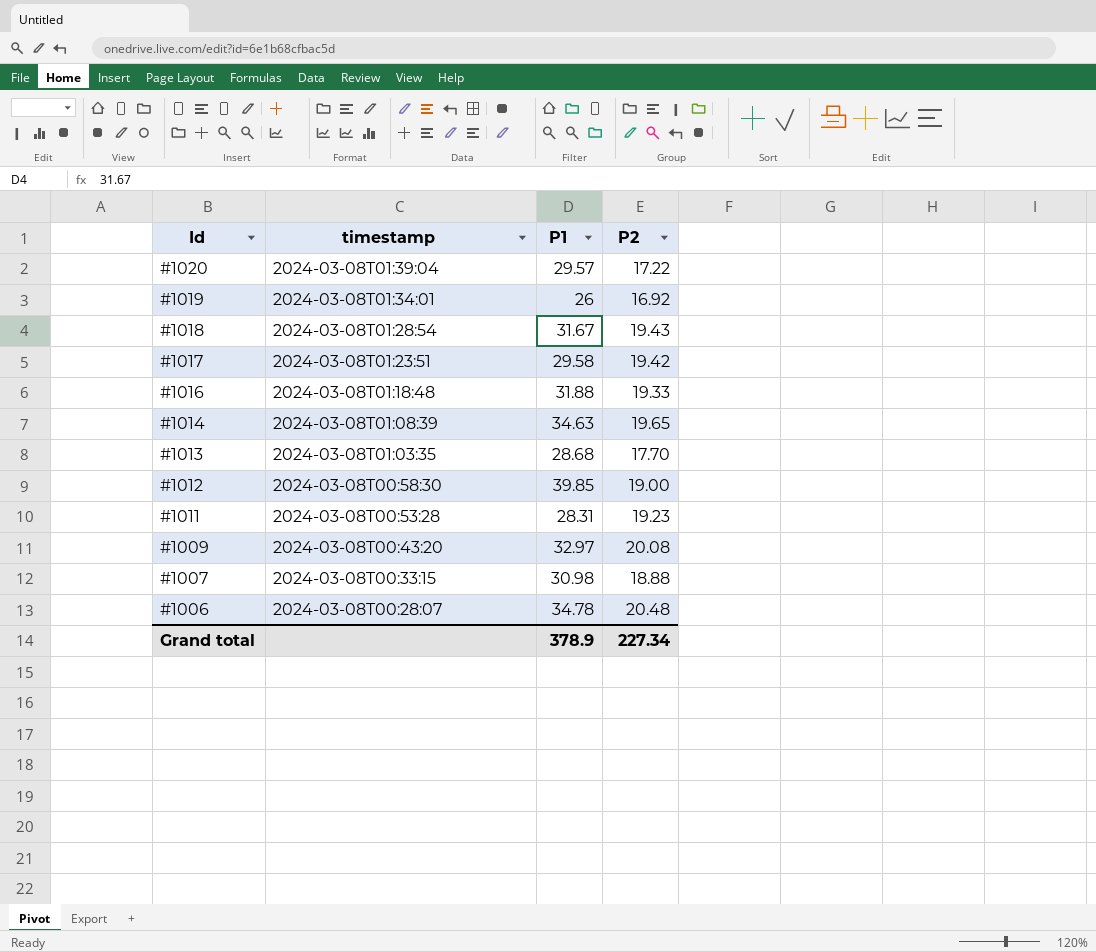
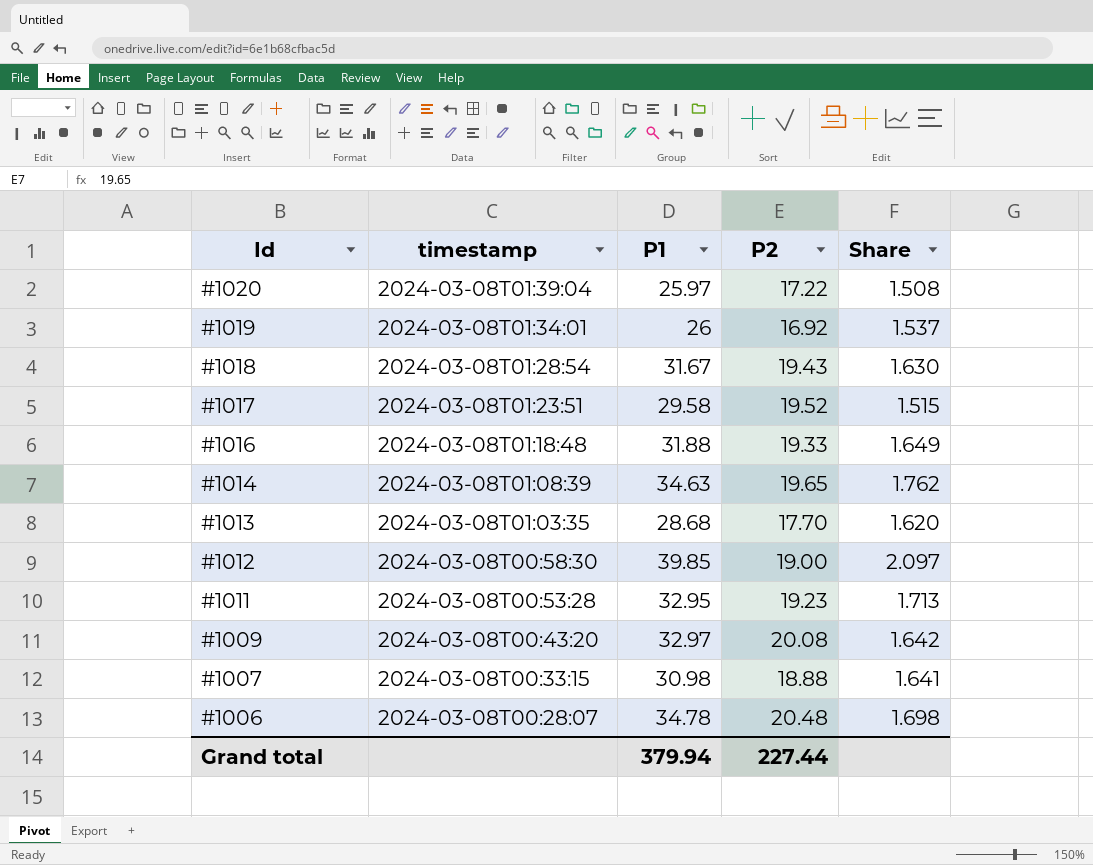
column Share | formula: none -> [P1] / [P2]
#1020 | P1: 29.57 -> 25.97
#1017 | P2: 19.42 -> 19.52
#1011 | P1: 28.31 -> 32.95
Grand total | P1: 378.9 -> 379.94
Grand total | P2: 227.34 -> 227.44

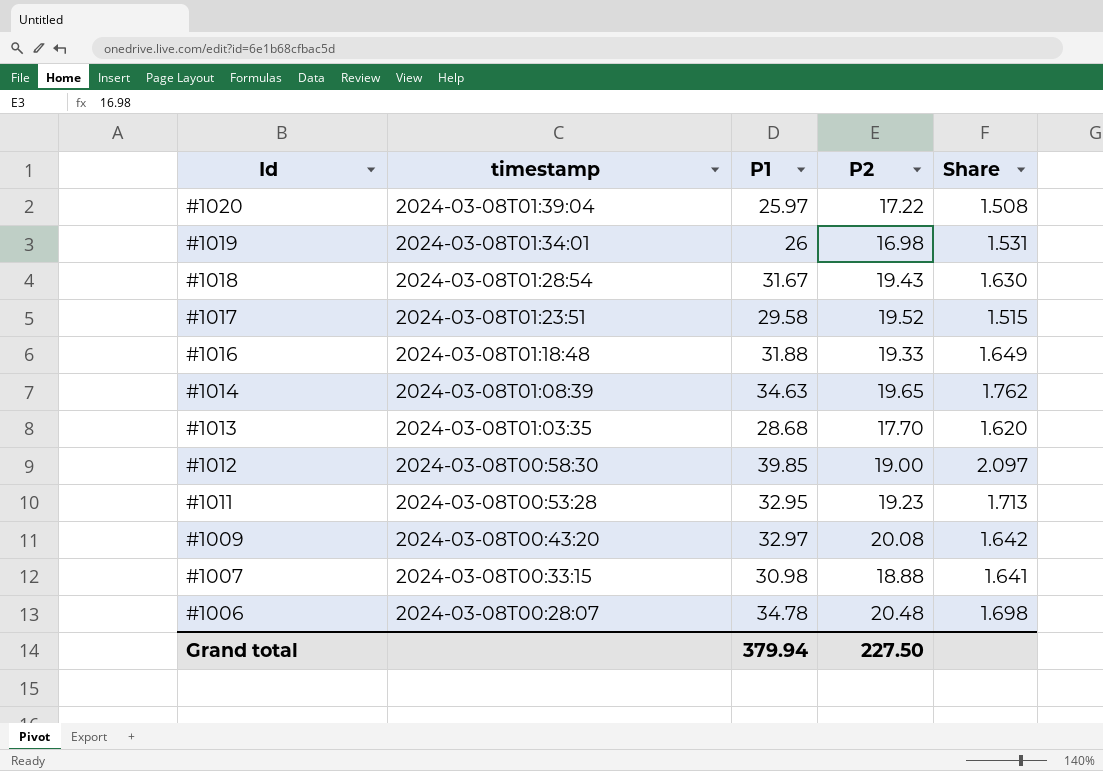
#1019 | P2: 16.92 -> 16.98
#1019 | Share: 1.537 -> 1.531
Grand total | P2: 227.44 -> 227.50

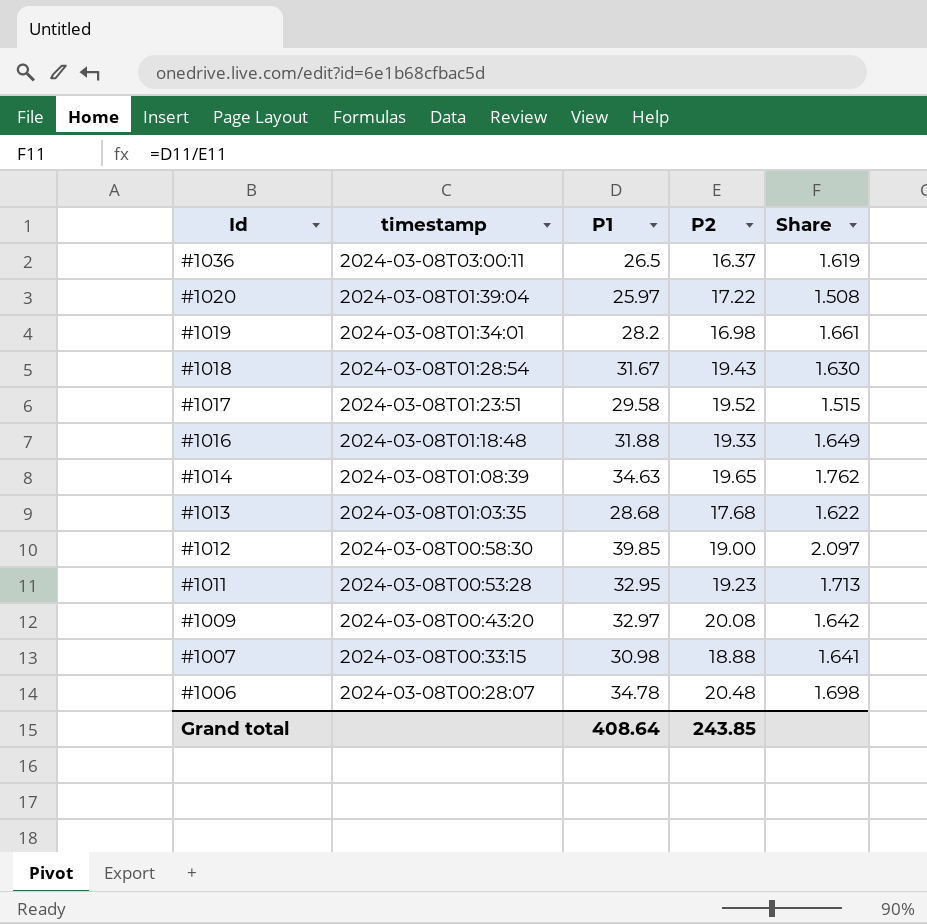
row #1036: none -> 2024-03-08T03:00:11 | 26.5 | 16.37 | 1.619
#1019 | P1: 26 -> 28.2
#1019 | Share: 1.531 -> 1.661
#1013 | P2: 17.70 -> 17.68
#1013 | Share: 1.620 -> 1.622
Grand total | P1: 379.94 -> 408.64
Grand total | P2: 227.50 -> 243.85

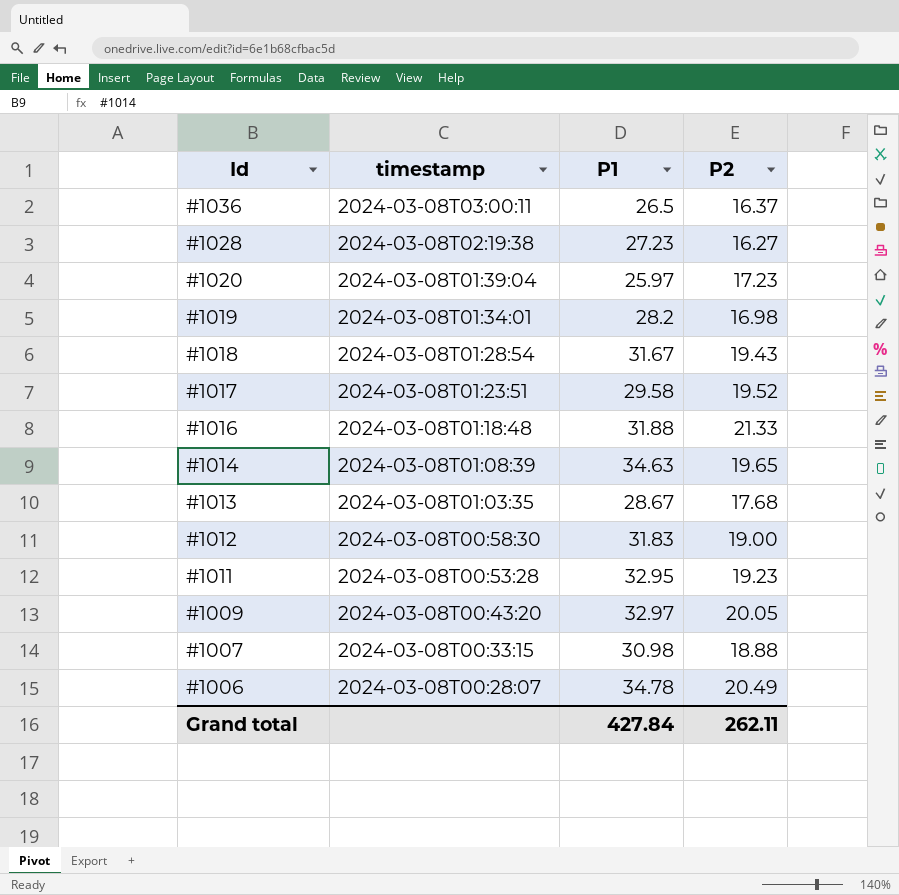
column Share | formula: [P1] / [P2] -> none
row #1028: none -> 2024-03-08T02:19:38 | 27.23 | 16.27
#1020 | P2: 17.22 -> 17.23
#1016 | P2: 19.33 -> 21.33
#1013 | P1: 28.68 -> 28.67
#1012 | P1: 39.85 -> 31.83
#1009 | P2: 20.08 -> 20.05
#1006 | P2: 20.48 -> 20.49
Grand total | P1: 408.64 -> 427.84
Grand total | P2: 243.85 -> 262.11

